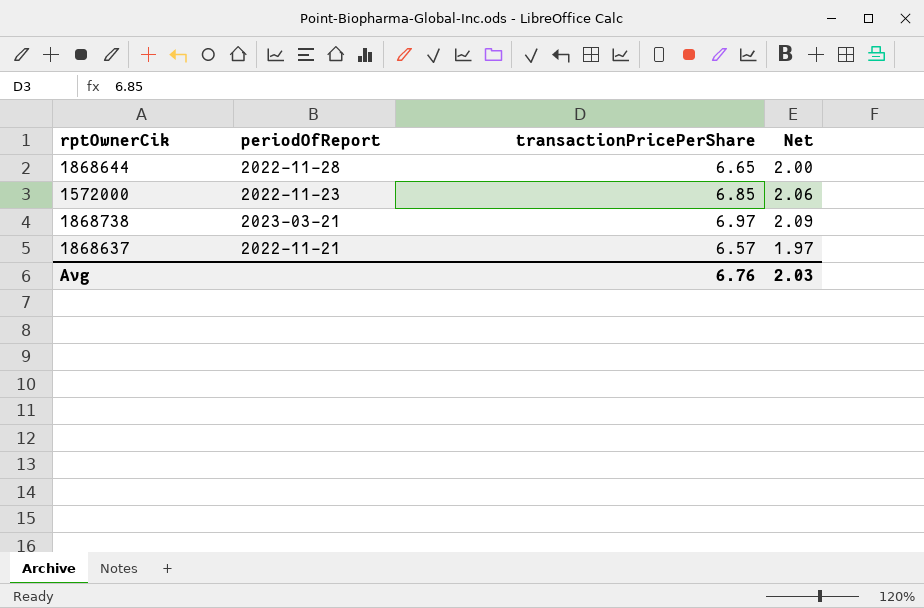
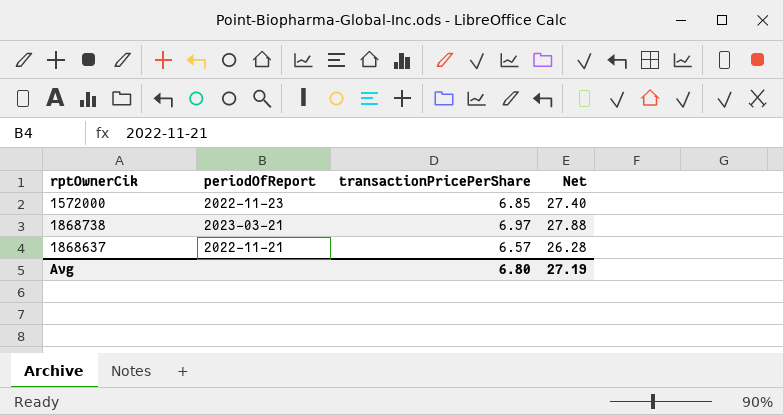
column Net | formula: [transactionPricePerShare] * 0.3 -> [transactionPricePerShare] * 4
row 1868644: 2022-11-28 | 6.65 | 2.00 -> none
Avg | transactionPricePerShare: 6.76 -> 6.80
Avg | Net: 2.03 -> 27.19

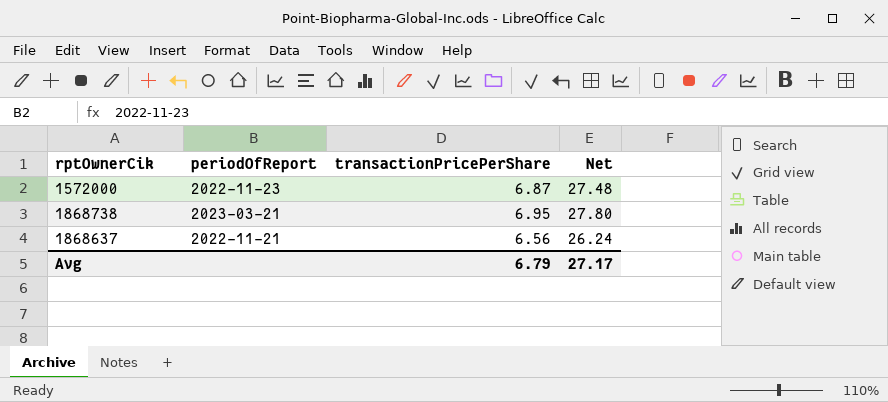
1572000 | transactionPricePerShare: 6.85 -> 6.87
1572000 | Net: 27.40 -> 27.48
1868738 | transactionPricePerShare: 6.97 -> 6.95
1868738 | Net: 27.88 -> 27.80
1868637 | transactionPricePerShare: 6.57 -> 6.56
1868637 | Net: 26.28 -> 26.24
Avg | transactionPricePerShare: 6.80 -> 6.79
Avg | Net: 27.19 -> 27.17

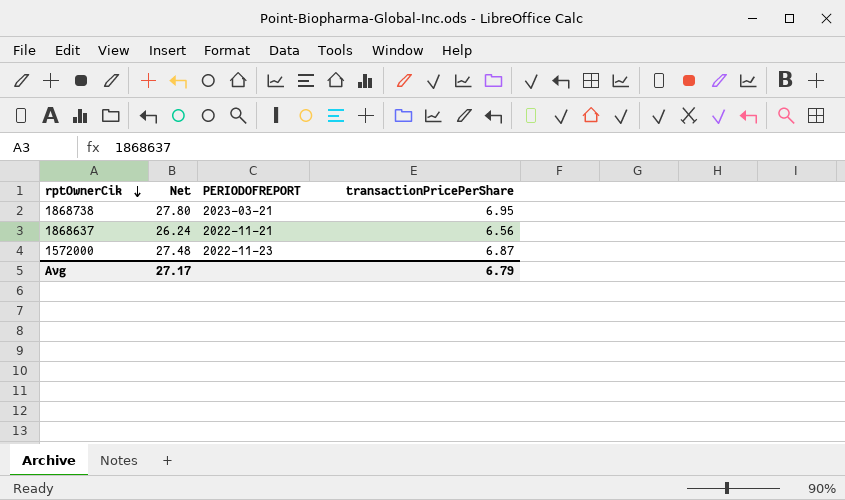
row order: none -> rptOwnerCik descending
column Net | position: 4 -> 2
column name: periodOfReport -> PERIODOFREPORT

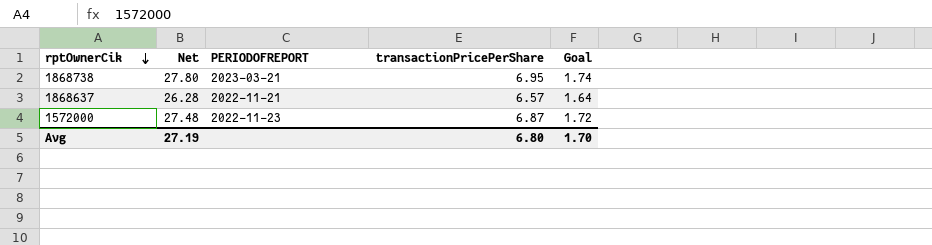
column Goal | formula: none -> [transactionPricePerShare] * 0.25
1868637 | Net: 26.24 -> 26.28
1868637 | transactionPricePerShare: 6.56 -> 6.57
Avg | Net: 27.17 -> 27.19
Avg | transactionPricePerShare: 6.79 -> 6.80

